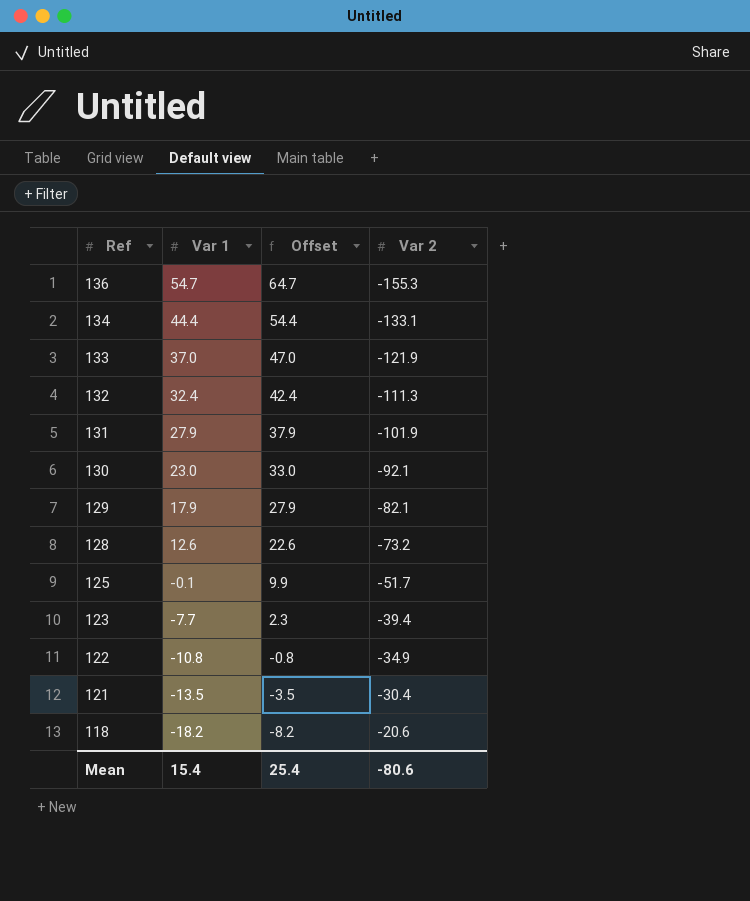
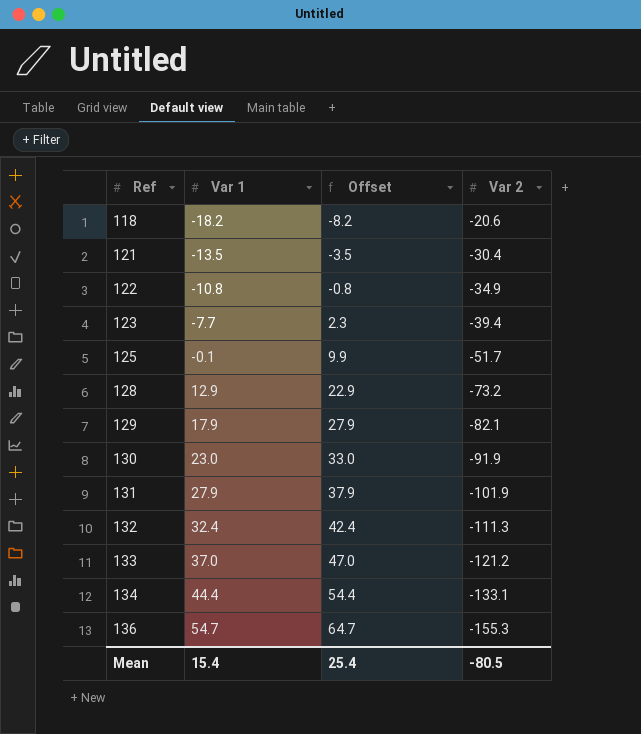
row order: Ref descending -> Ref ascending
128 | Var 1: 12.6 -> 12.9
128 | Offset: 22.6 -> 22.9
130 | Var 2: -92.1 -> -91.9
133 | Var 2: -121.9 -> -121.2
Mean | Var 2: -80.6 -> -80.5

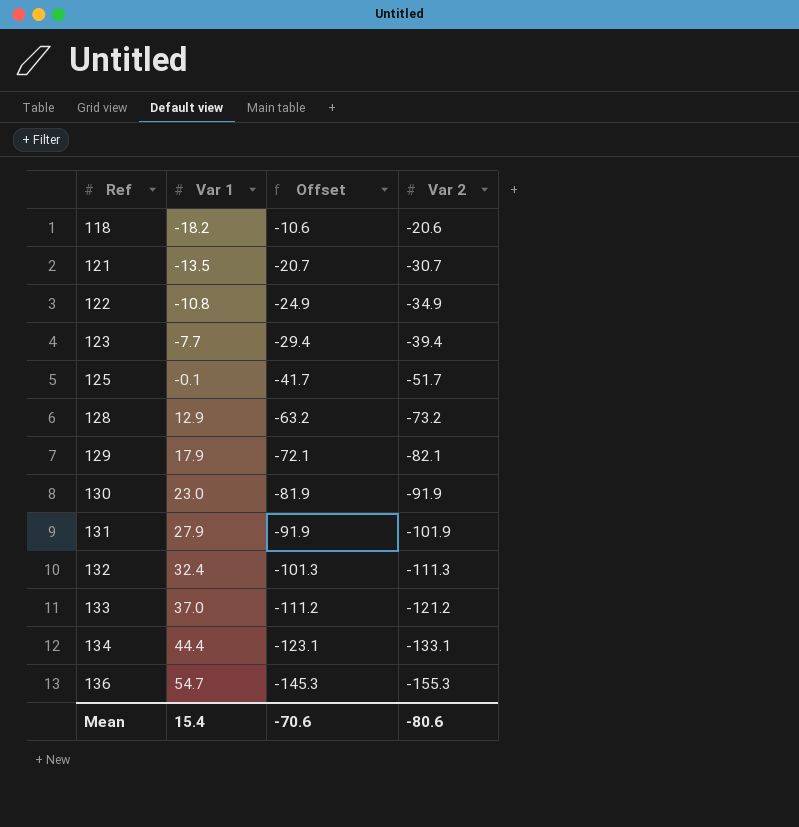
column Offset | formula: [Var 1] + 10 -> [Var 2] + 10
121 | Var 2: -30.4 -> -30.7
Mean | Offset: 25.4 -> -70.6
Mean | Var 2: -80.5 -> -80.6

